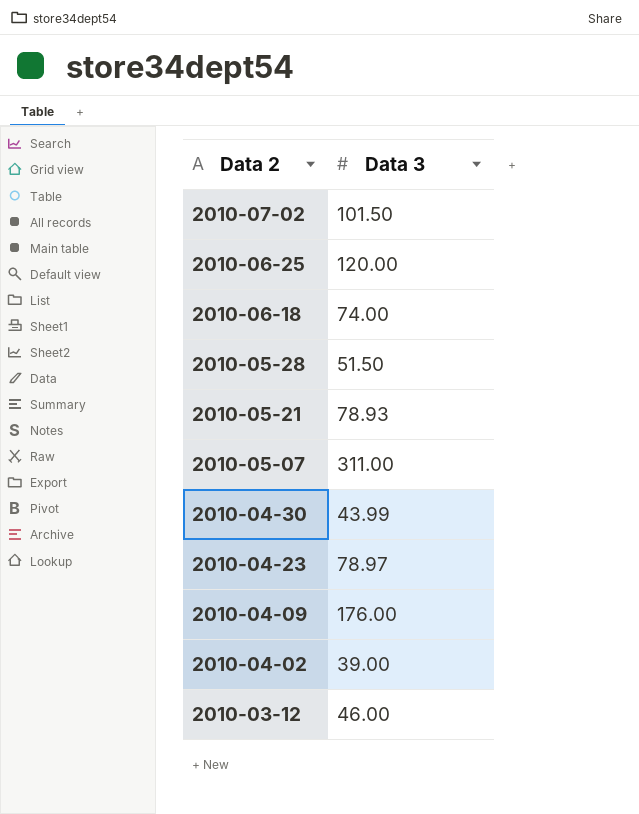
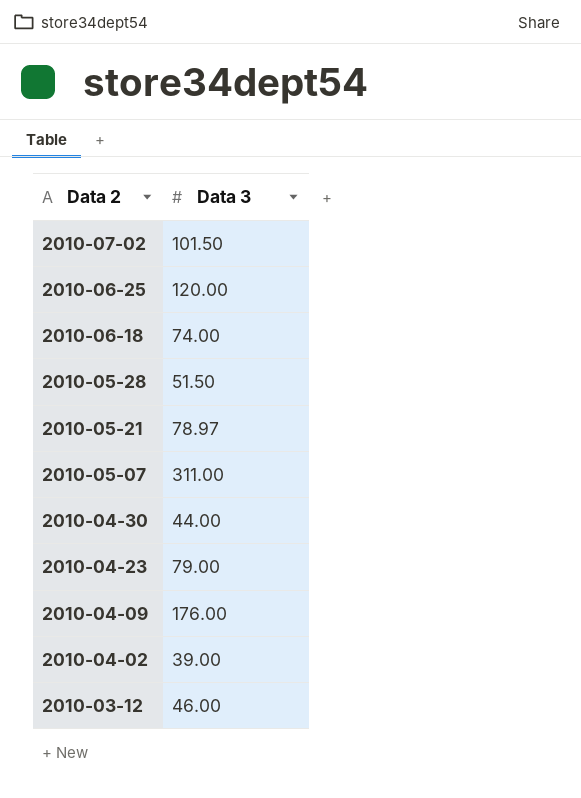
2010-05-21 | Data 3: 78.93 -> 78.97
2010-04-30 | Data 3: 43.99 -> 44.00
2010-04-23 | Data 3: 78.97 -> 79.00

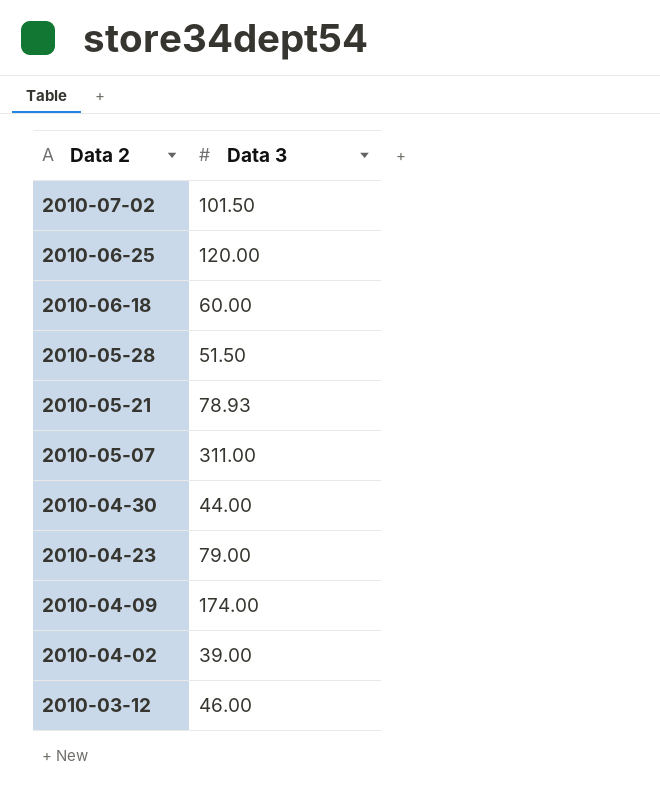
2010-06-18 | Data 3: 74.00 -> 60.00
2010-05-21 | Data 3: 78.97 -> 78.93
2010-04-09 | Data 3: 176.00 -> 174.00

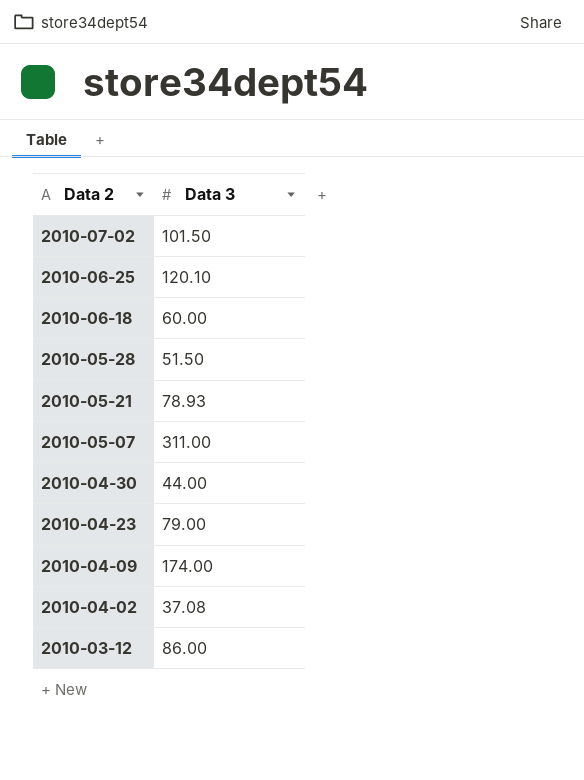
2010-06-25 | Data 3: 120.00 -> 120.10
2010-04-02 | Data 3: 39.00 -> 37.08
2010-03-12 | Data 3: 46.00 -> 86.00

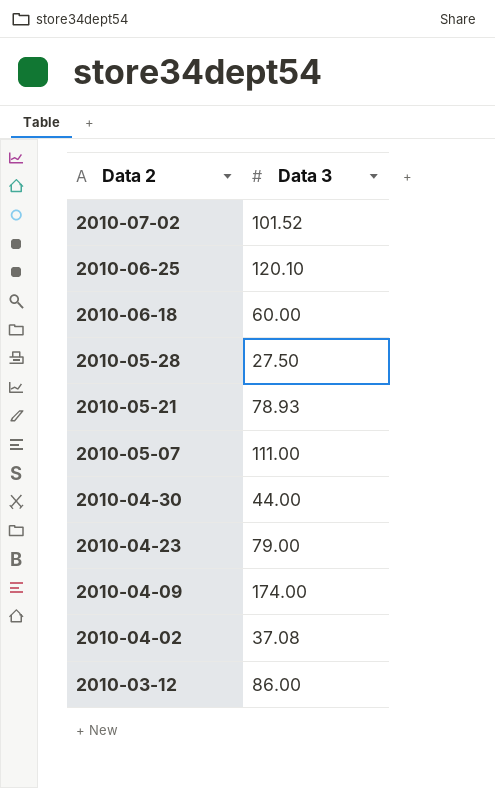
2010-07-02 | Data 3: 101.50 -> 101.52
2010-05-28 | Data 3: 51.50 -> 27.50
2010-05-07 | Data 3: 311.00 -> 111.00

